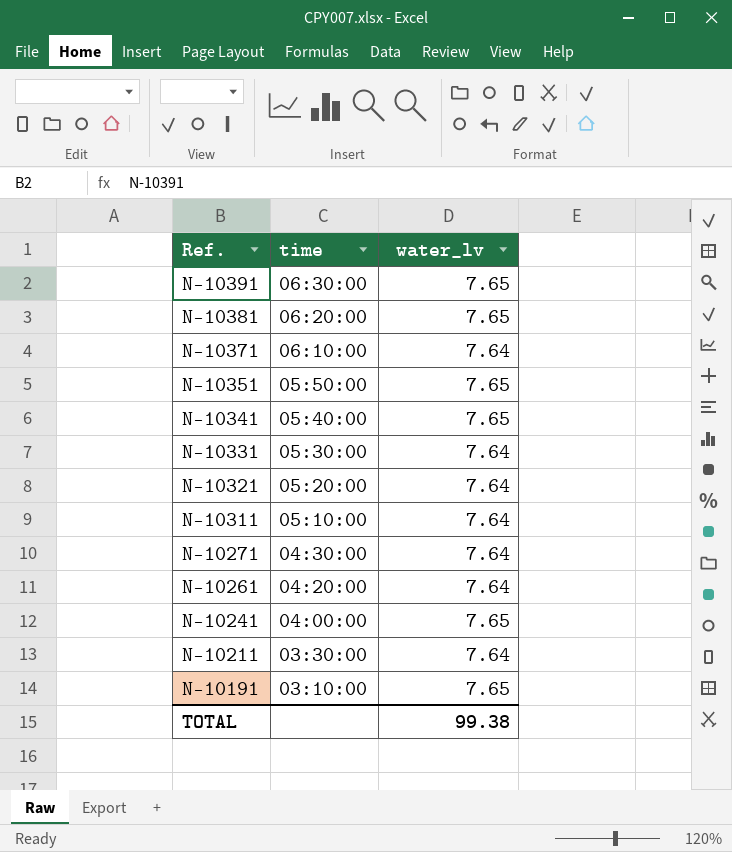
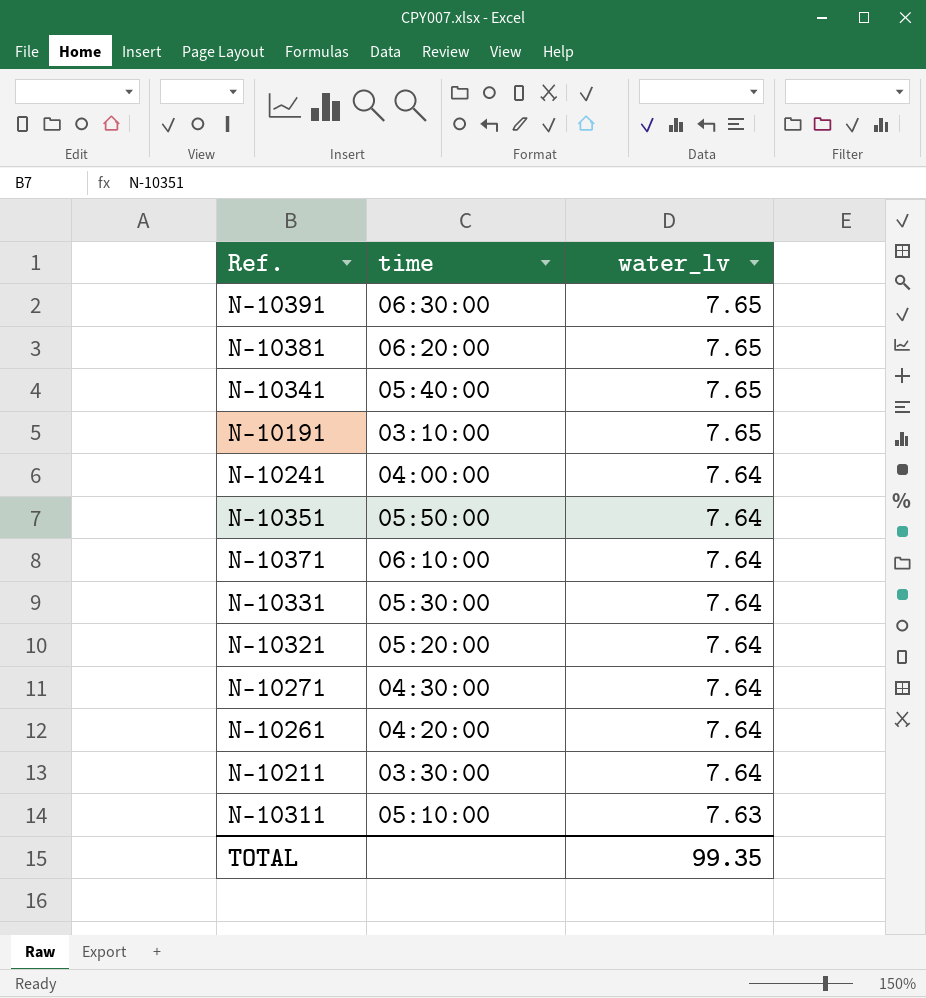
row order: Ref. descending -> water_lv descending
N-10241 | water_lv: 7.65 -> 7.64
N-10351 | water_lv: 7.65 -> 7.64
N-10311 | water_lv: 7.64 -> 7.63
TOTAL | water_lv: 99.38 -> 99.35

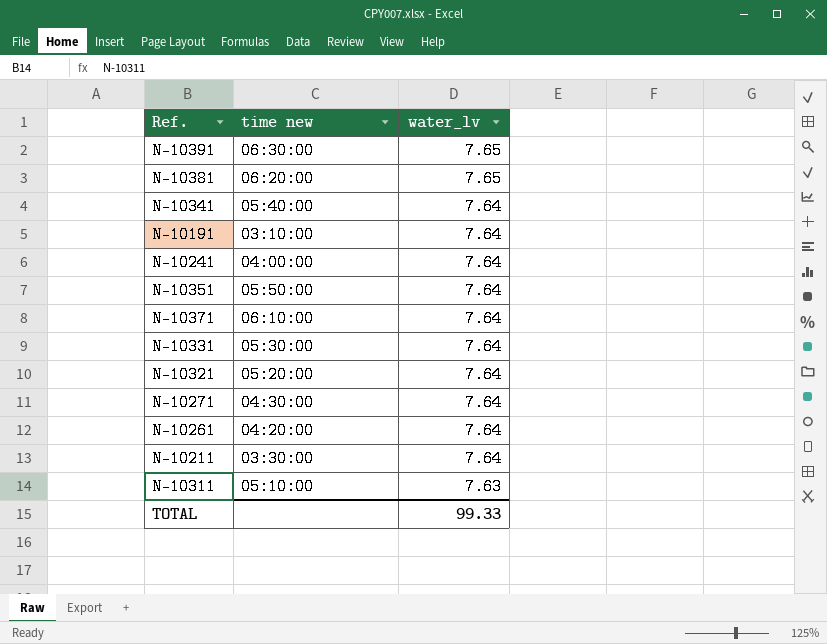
column name: time -> time new
N-10341 | water_lv: 7.65 -> 7.64
N-10191 | water_lv: 7.65 -> 7.64
TOTAL | water_lv: 99.35 -> 99.33

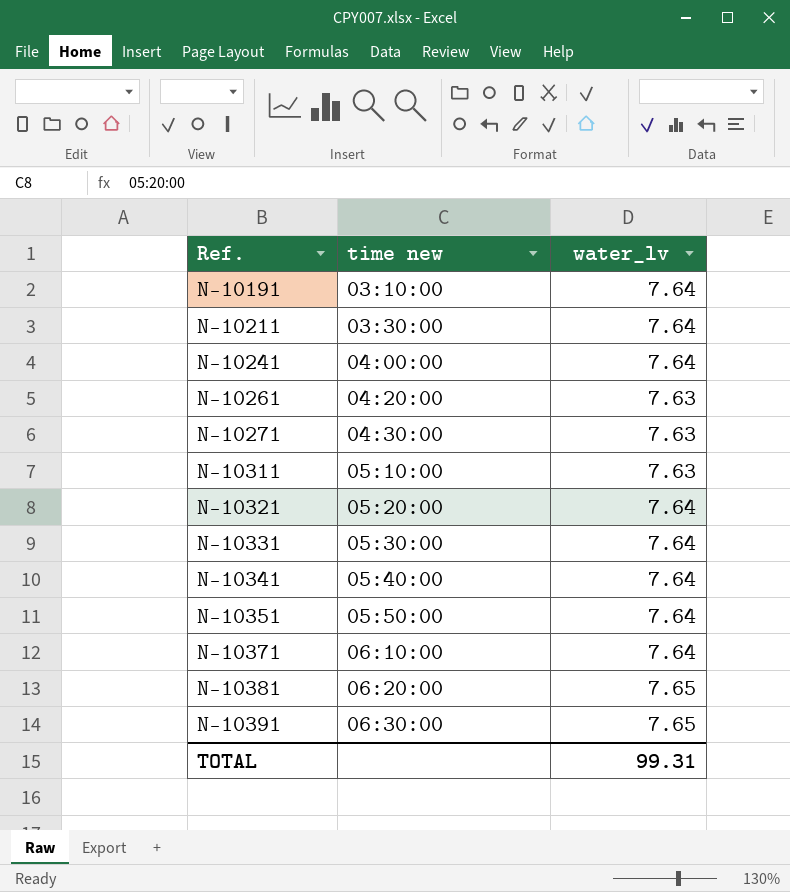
row order: water_lv descending -> Ref. ascending
N-10261 | water_lv: 7.64 -> 7.63
N-10271 | water_lv: 7.64 -> 7.63
TOTAL | water_lv: 99.33 -> 99.31

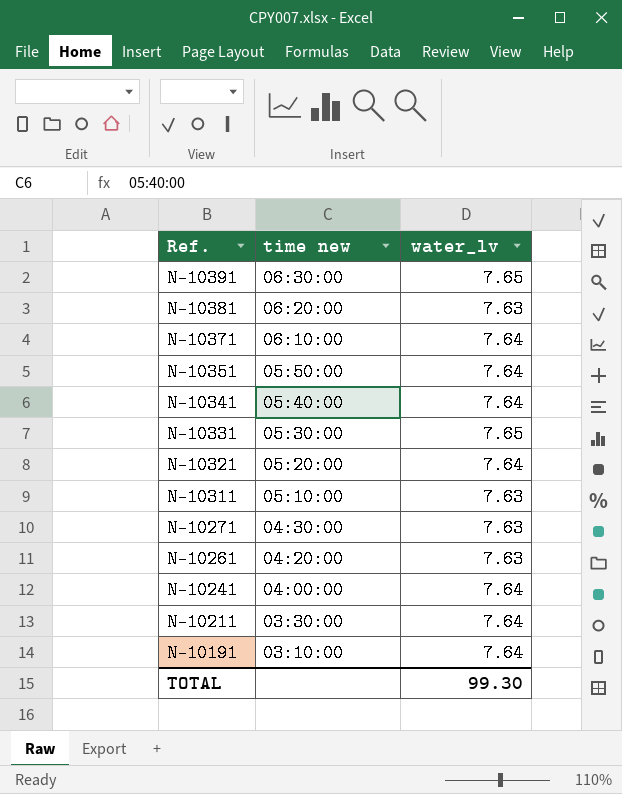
row order: Ref. ascending -> Ref. descending
N-10381 | water_lv: 7.65 -> 7.63
N-10331 | water_lv: 7.64 -> 7.65
TOTAL | water_lv: 99.31 -> 99.30

